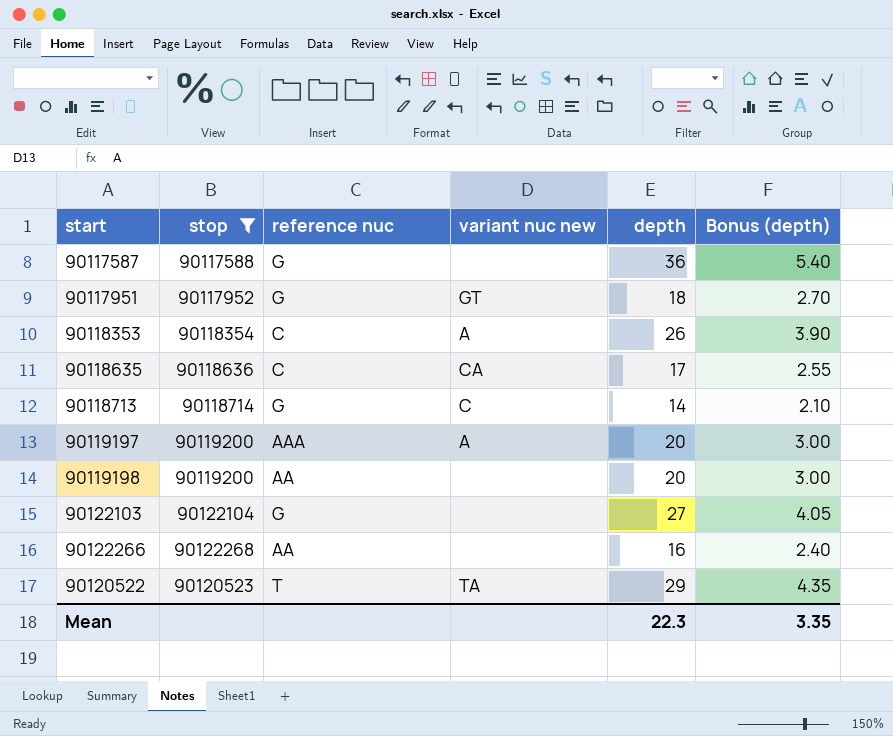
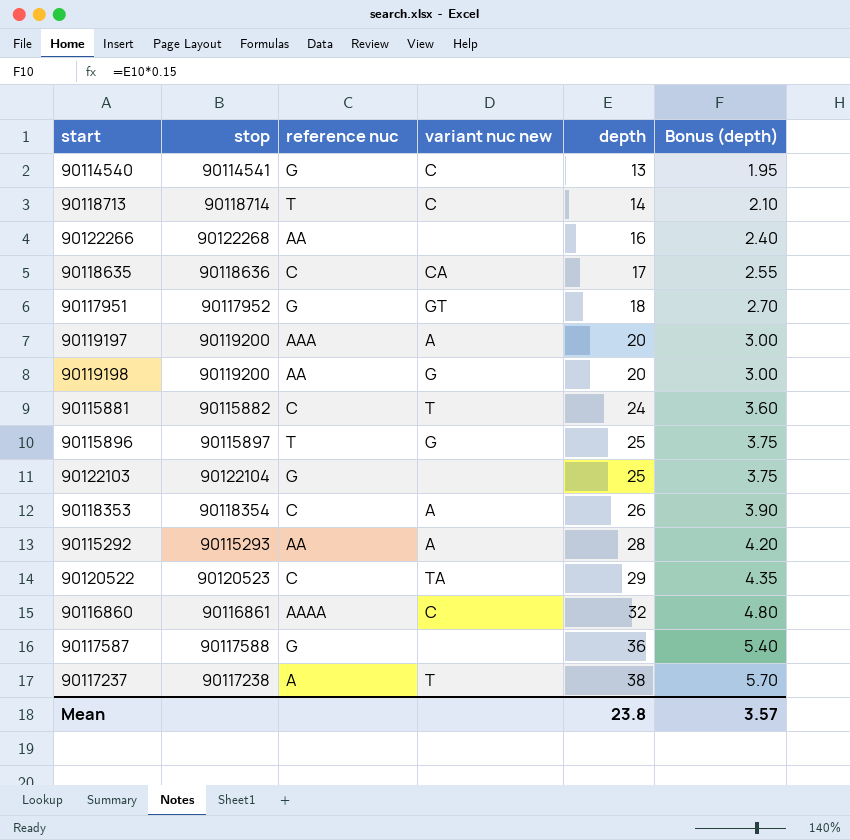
filter: stop >= 90117588 -> none
row order: none -> depth ascending
90118713 | reference nuc: G -> T
90119198 | variant nuc new: none -> G
90122103 | depth: 27 -> 25
90122103 | Bonus (depth): 4.05 -> 3.75
90120522 | reference nuc: T -> C
Mean | depth: 22.3 -> 23.8
Mean | Bonus (depth): 3.35 -> 3.57

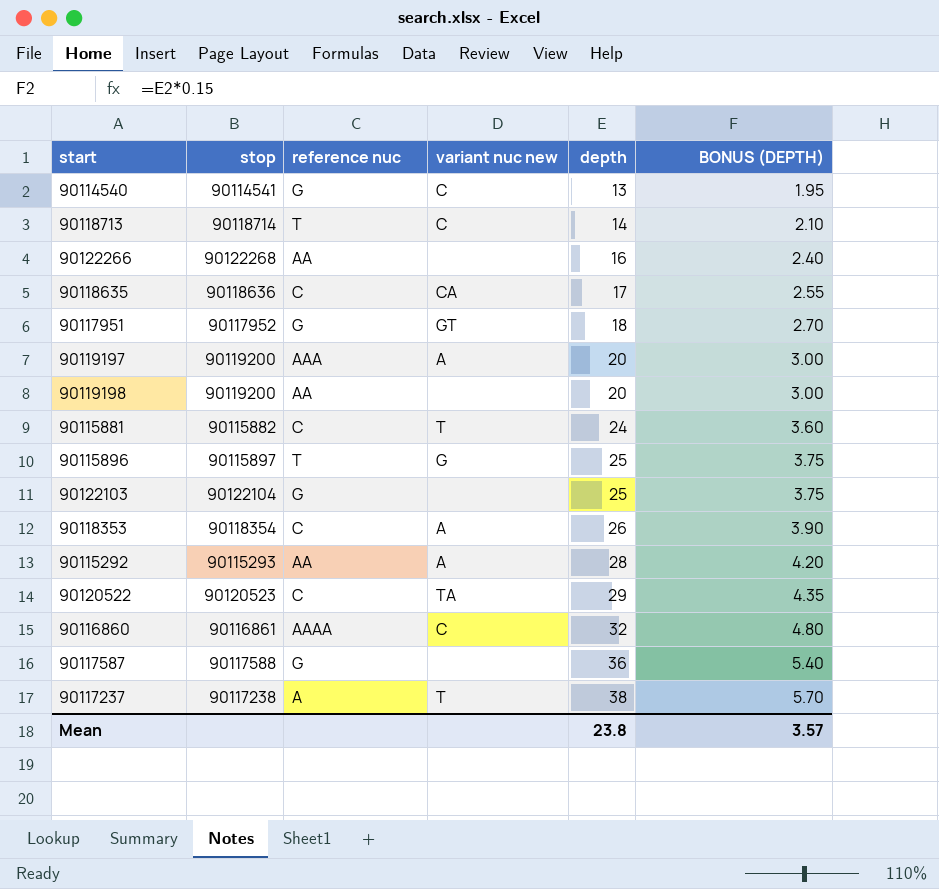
column name: Bonus (depth) -> BONUS (DEPTH)
90119198 | variant nuc new: G -> none

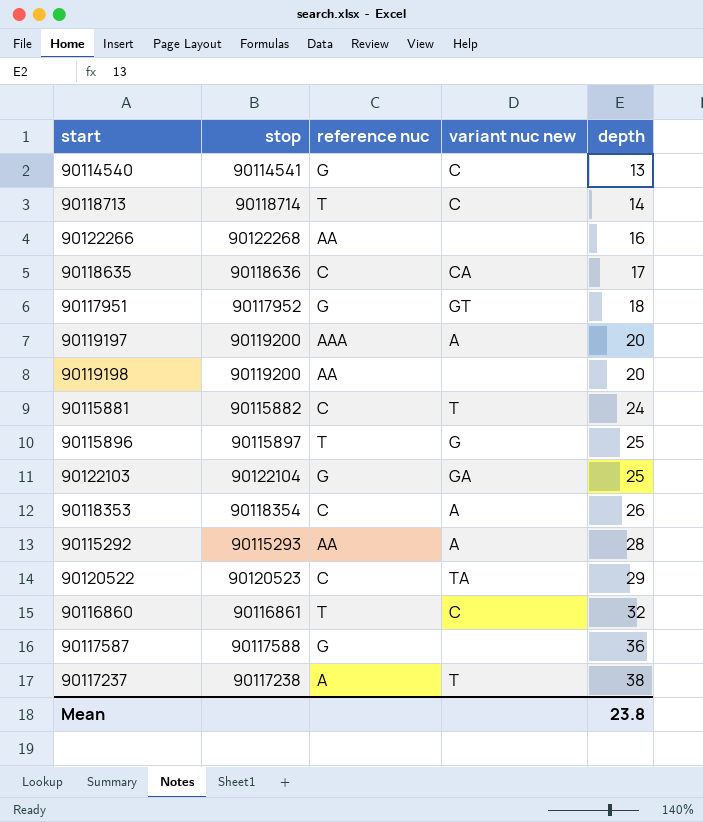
column BONUS (DEPTH) | formula: [depth] * 0.15 -> none
90122103 | variant nuc new: none -> GA
90116860 | reference nuc: AAAA -> T

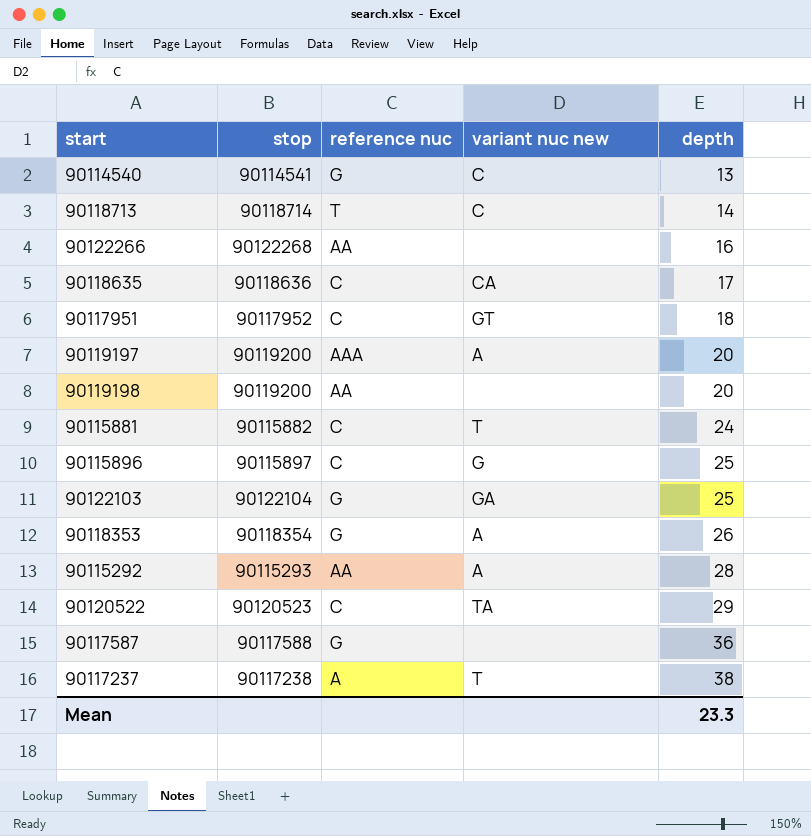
row 90116860: 90116861 | T | C | 32 -> none
90117951 | reference nuc: G -> C
90115896 | reference nuc: T -> C
90118353 | reference nuc: C -> G
Mean | depth: 23.8 -> 23.3

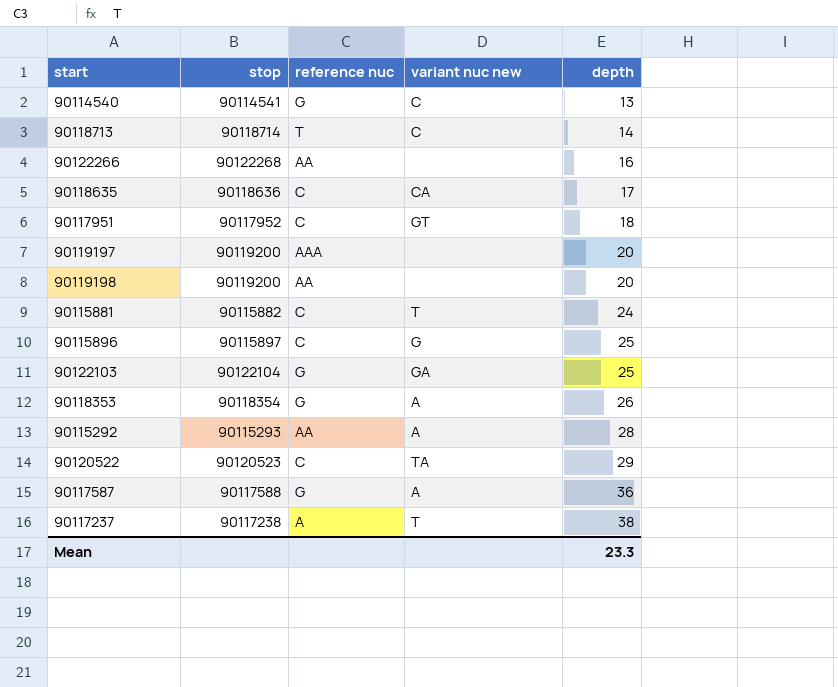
90119197 | variant nuc new: A -> none
90117587 | variant nuc new: none -> A

